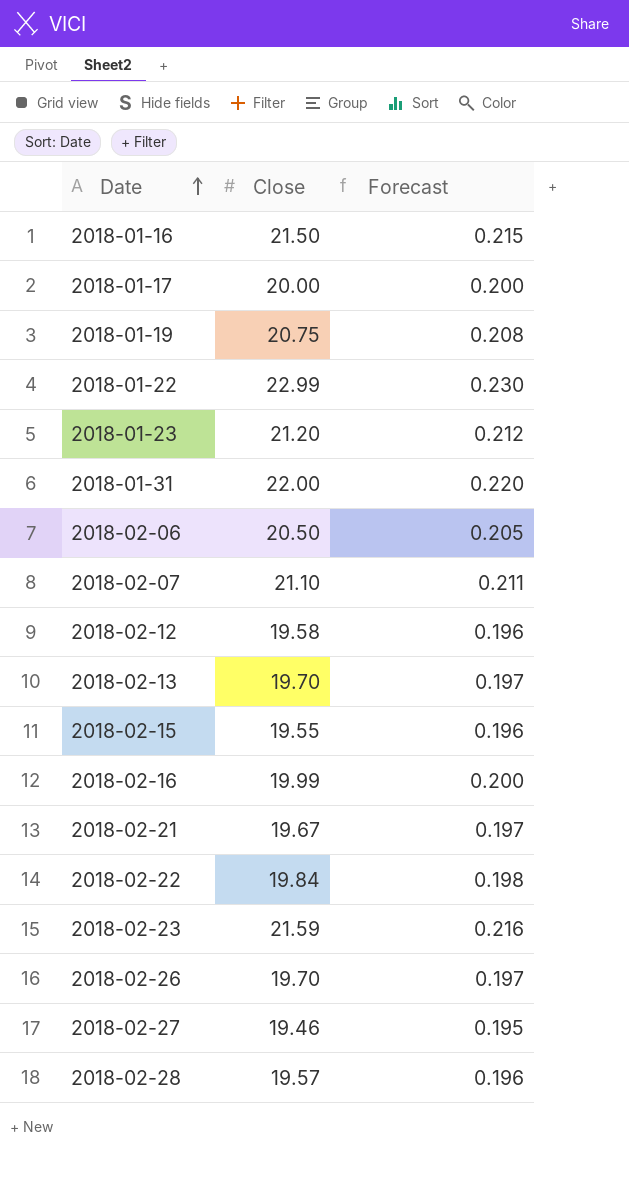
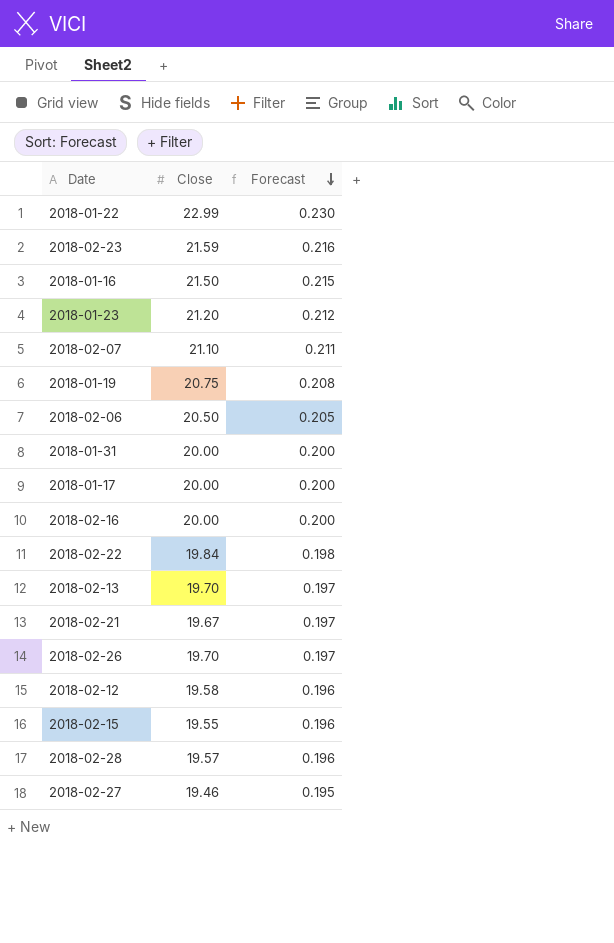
row order: Date ascending -> Forecast descending
2018-01-31 | Close: 22.00 -> 20.00
2018-01-31 | Forecast: 0.220 -> 0.200
2018-02-16 | Close: 19.99 -> 20.00

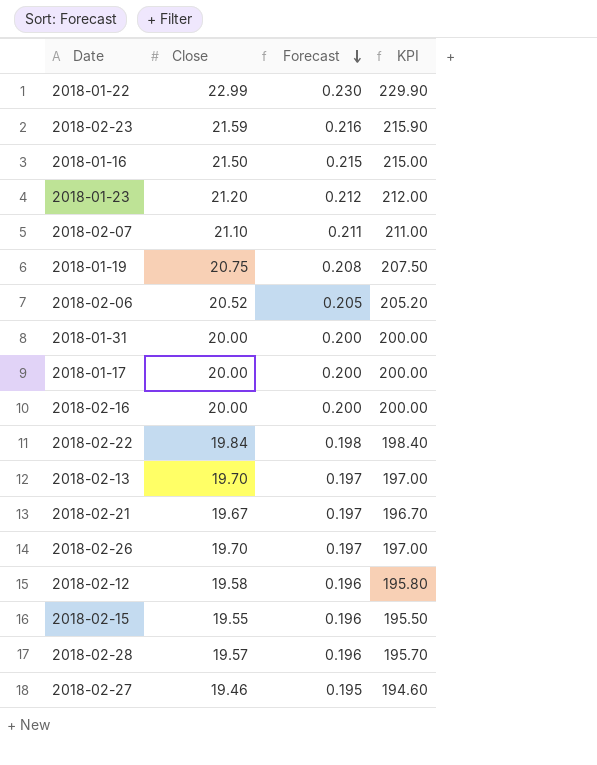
column KPI | formula: none -> [Close] * 10
2018-02-06 | Close: 20.50 -> 20.52

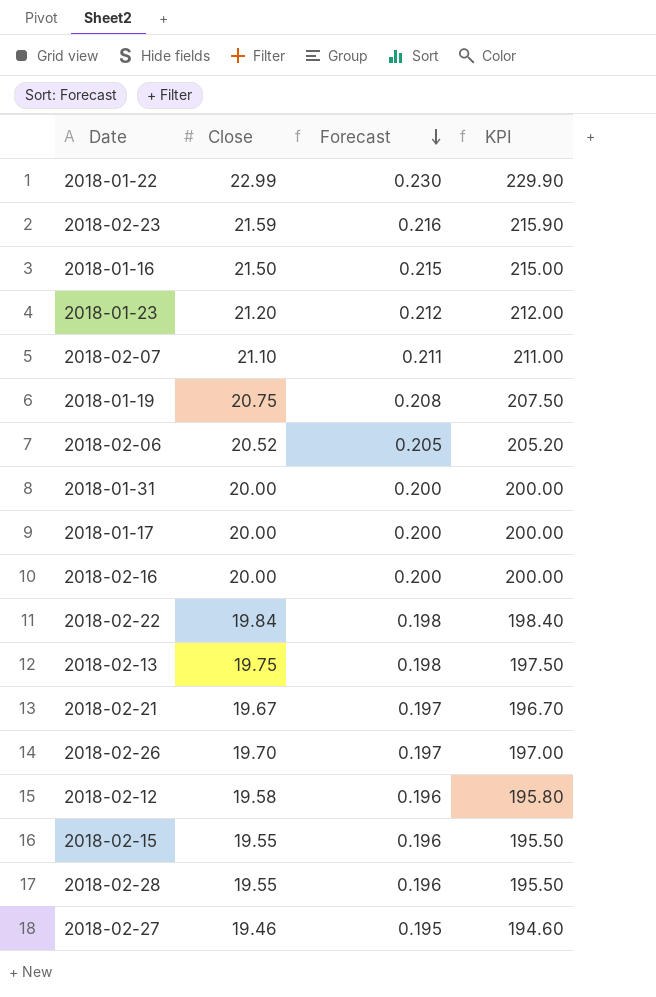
2018-02-13 | Close: 19.70 -> 19.75
2018-02-13 | Forecast: 0.197 -> 0.198
2018-02-13 | KPI: 197.00 -> 197.50
2018-02-28 | Close: 19.57 -> 19.55
2018-02-28 | KPI: 195.70 -> 195.50

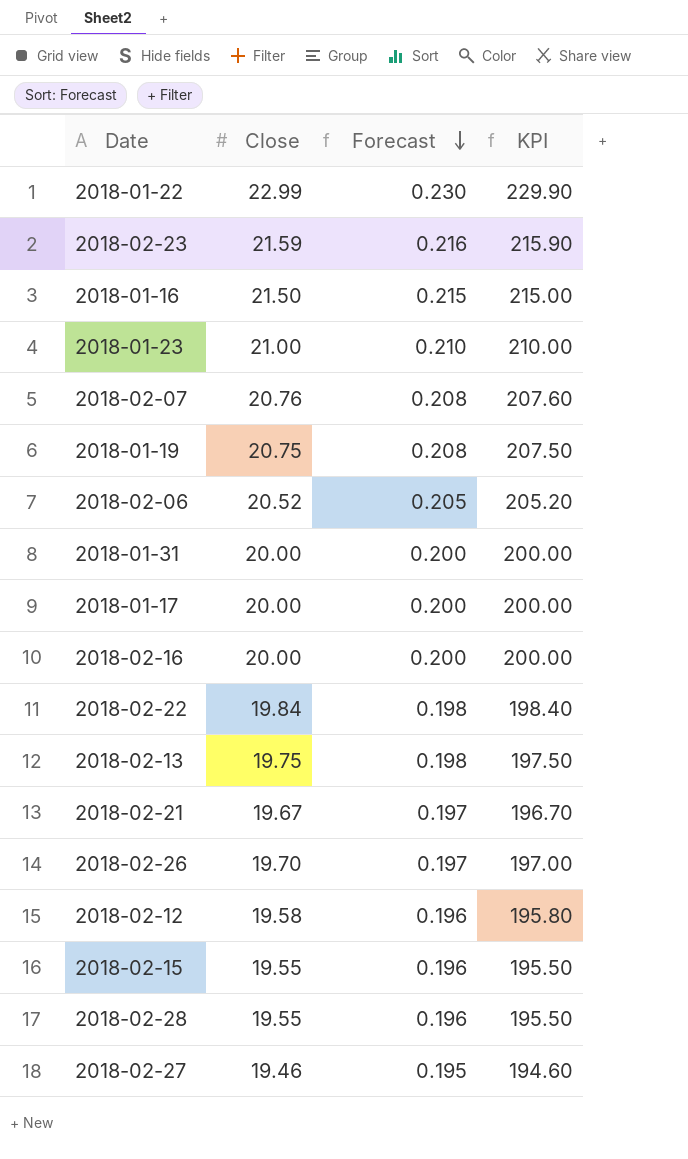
2018-01-23 | Close: 21.20 -> 21.00
2018-01-23 | Forecast: 0.212 -> 0.210
2018-01-23 | KPI: 212.00 -> 210.00
2018-02-07 | Close: 21.10 -> 20.76
2018-02-07 | Forecast: 0.211 -> 0.208
2018-02-07 | KPI: 211.00 -> 207.60

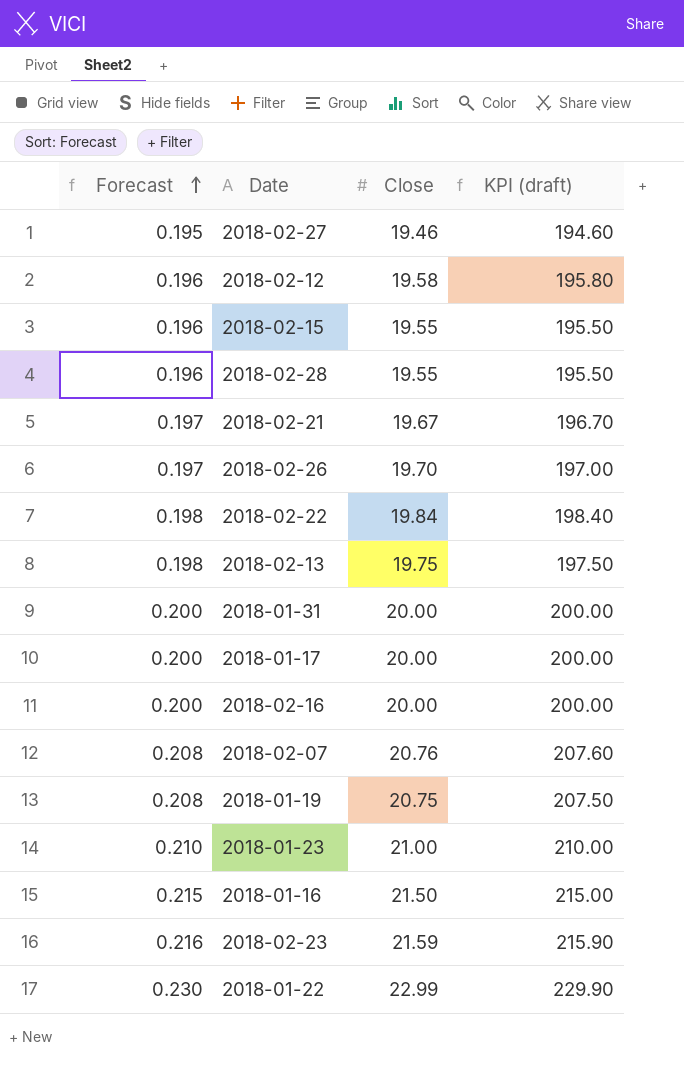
row order: Forecast descending -> Forecast ascending
column Forecast | position: 3 -> 1
column name: KPI -> KPI (draft)
row 2018-02-06: 20.52 | 0.205 | 205.20 -> none

